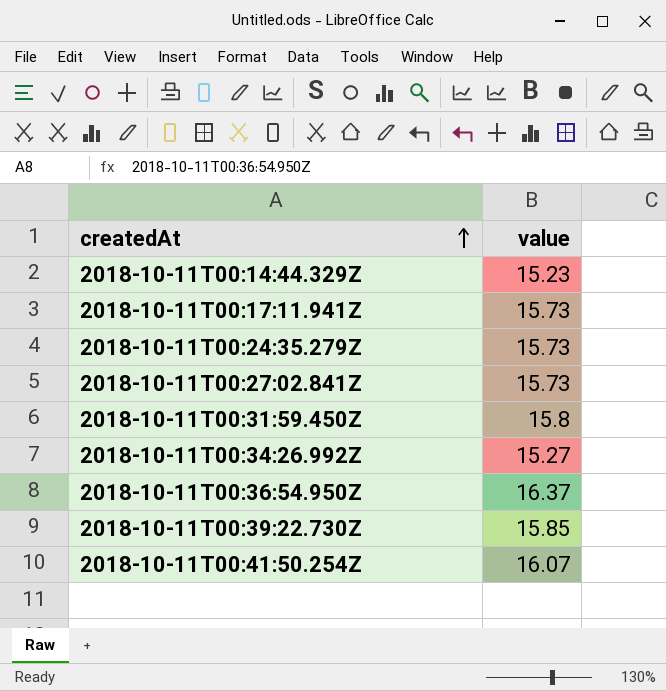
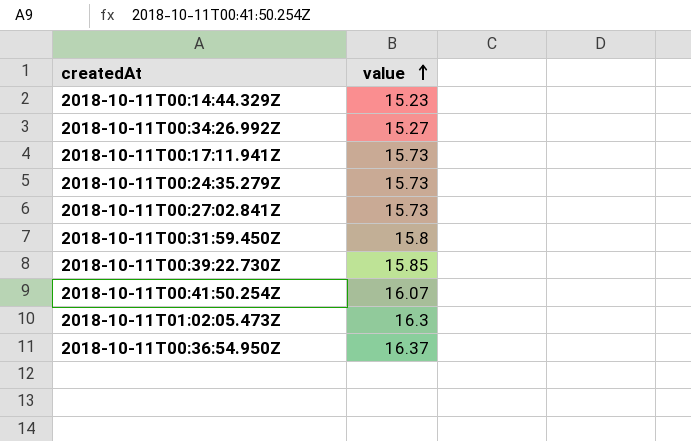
row order: createdAt ascending -> value ascending
row 2018-10-11T01:02:05.473Z: none -> 16.3

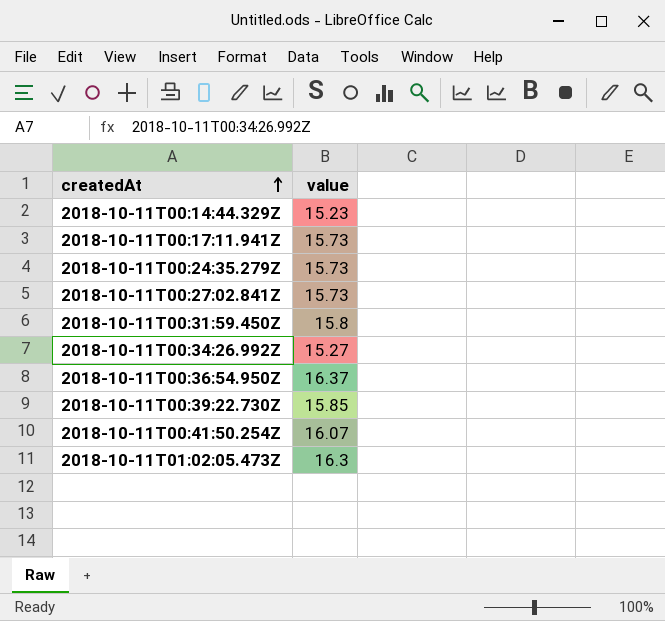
row order: value ascending -> createdAt ascending

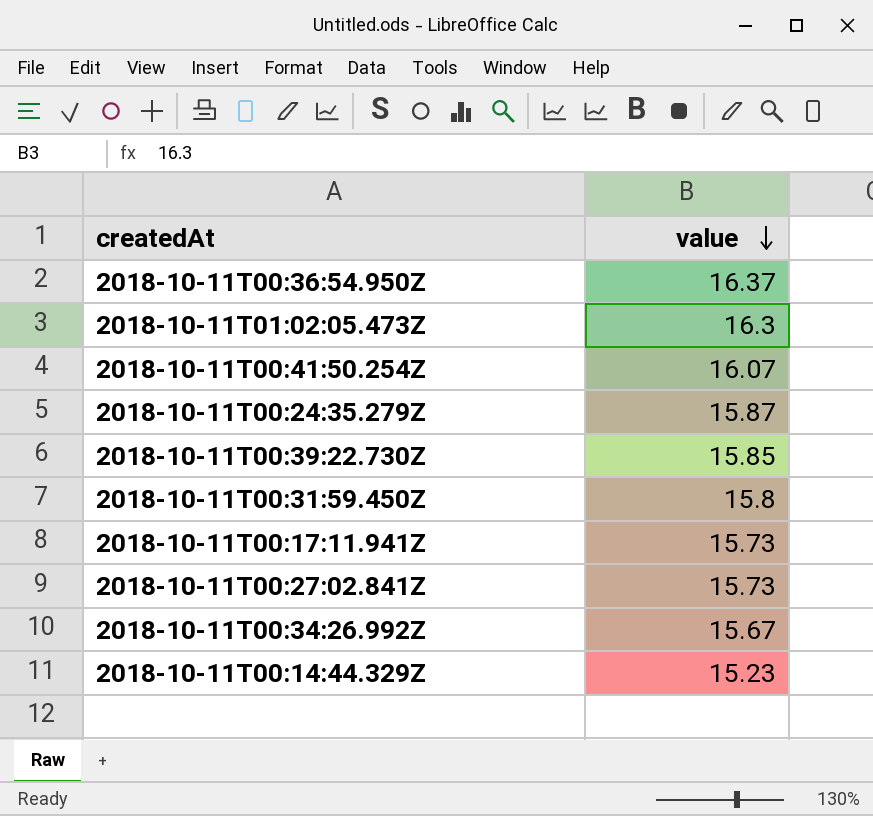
row order: createdAt ascending -> value descending
2018-10-11T00:24:35.279Z | value: 15.73 -> 15.87
2018-10-11T00:34:26.992Z | value: 15.27 -> 15.67

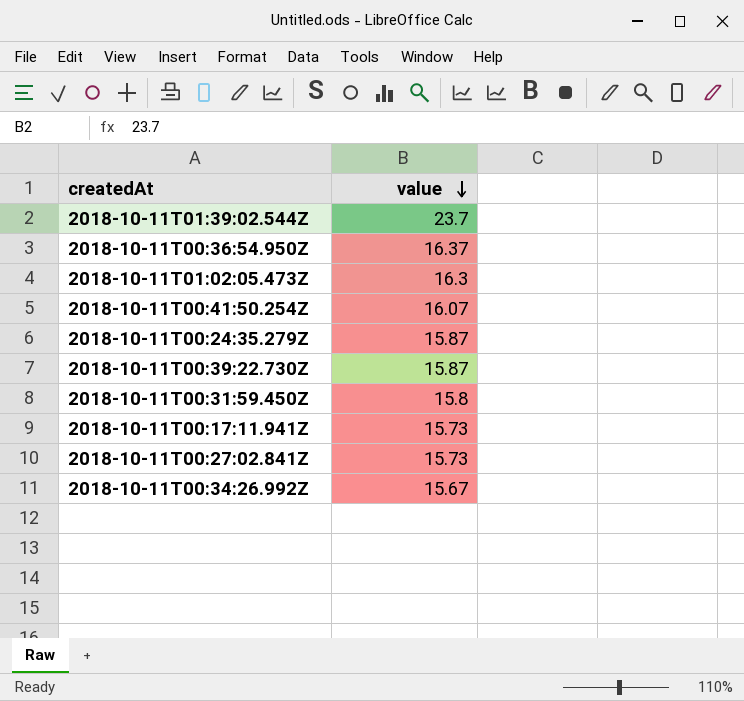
row 2018-10-11T00:14:44.329Z: 15.23 -> none
row 2018-10-11T01:39:02.544Z: none -> 23.7
2018-10-11T00:39:22.730Z | value: 15.85 -> 15.87

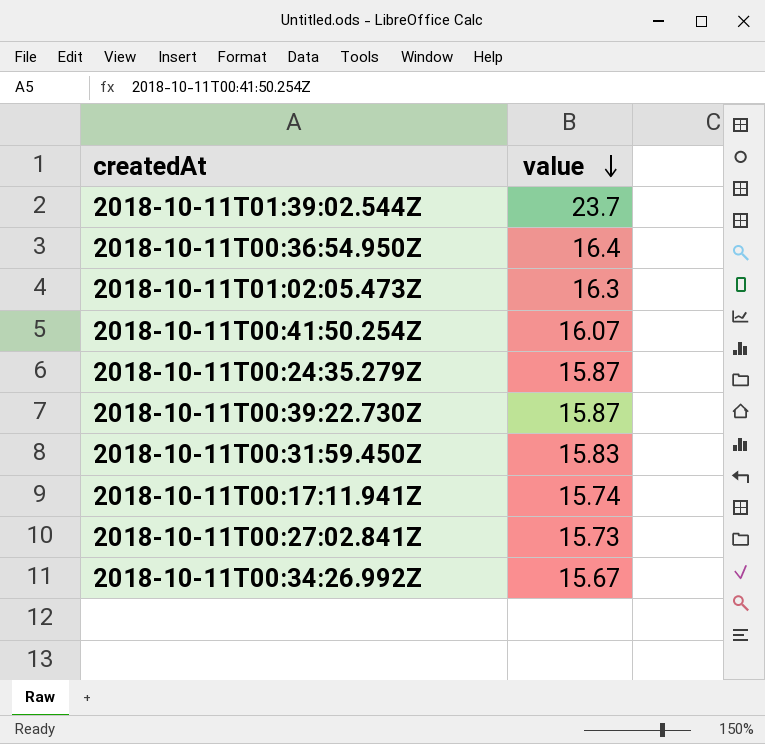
2018-10-11T00:36:54.950Z | value: 16.37 -> 16.4
2018-10-11T00:31:59.450Z | value: 15.8 -> 15.83
2018-10-11T00:17:11.941Z | value: 15.73 -> 15.74

